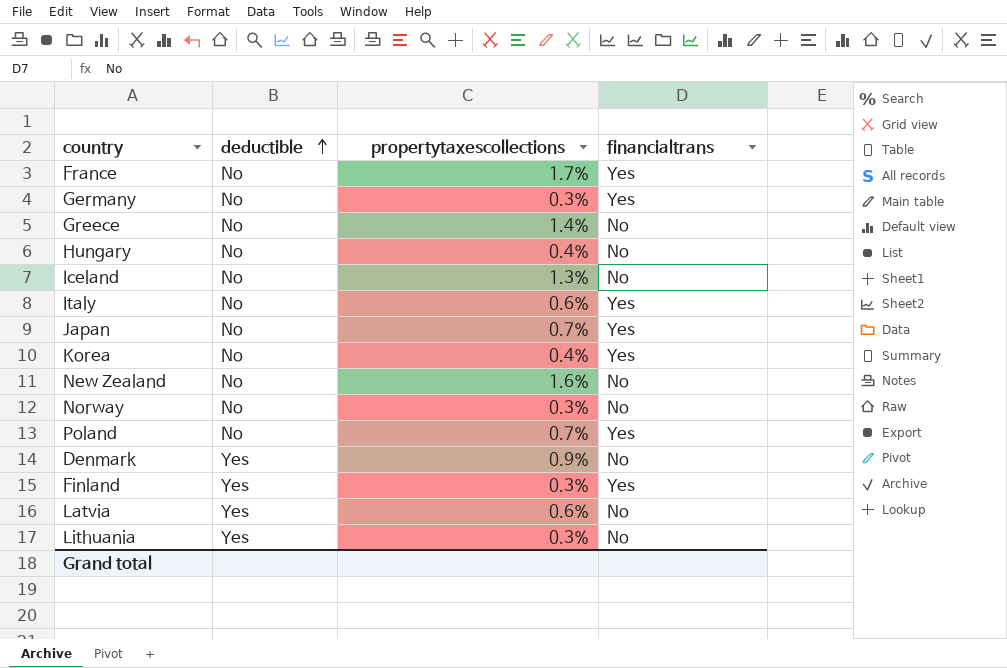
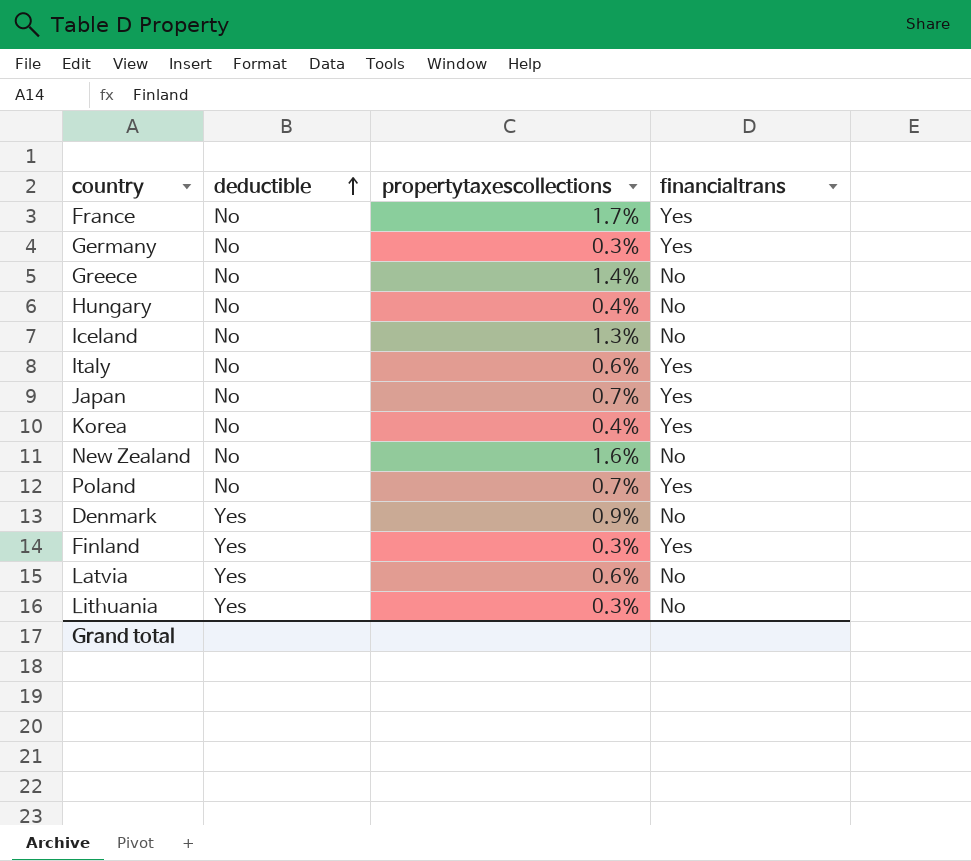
row Norway: No | 0.3% | No -> none

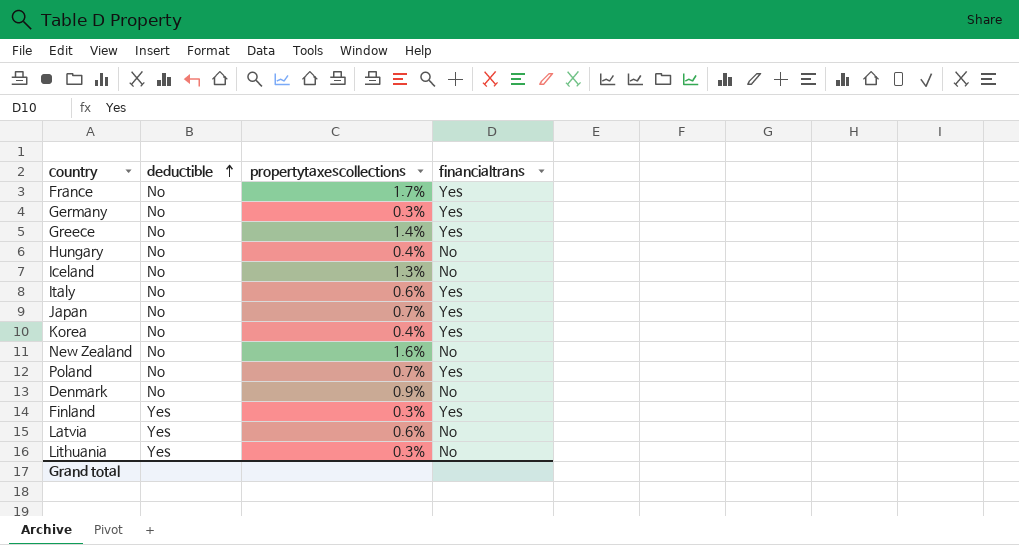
Greece | financialtrans: No -> Yes
Denmark | deductible: Yes -> No

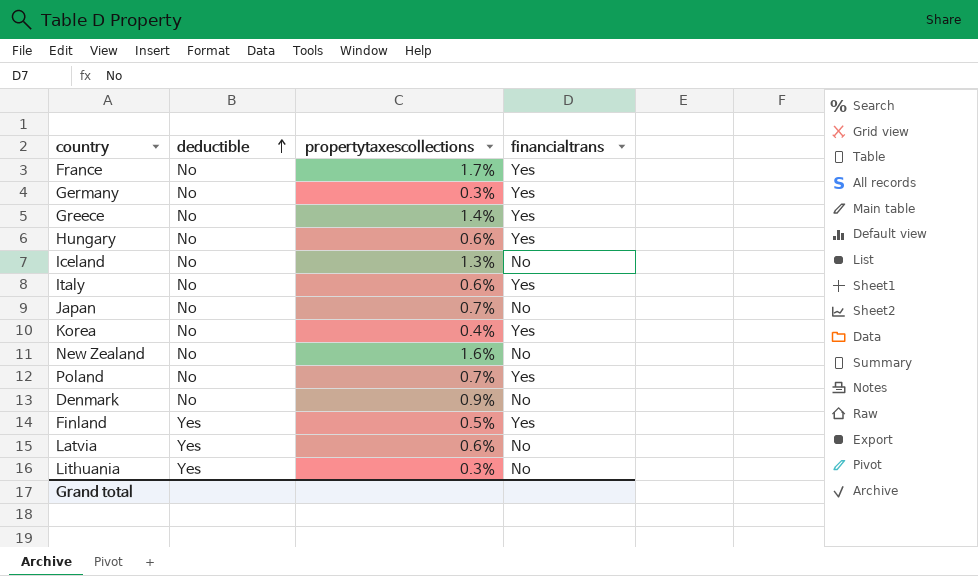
Hungary | propertytaxescollections: 0.4% -> 0.6%
Hungary | financialtrans: No -> Yes
Japan | financialtrans: Yes -> No
Finland | propertytaxescollections: 0.3% -> 0.5%

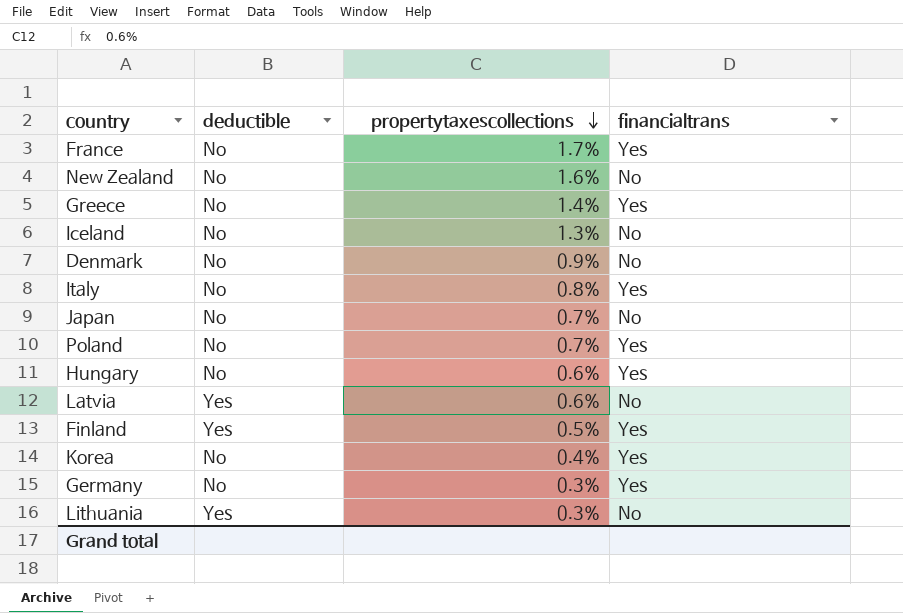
row order: deductible ascending -> propertytaxescollections descending
Italy | propertytaxescollections: 0.6% -> 0.8%

